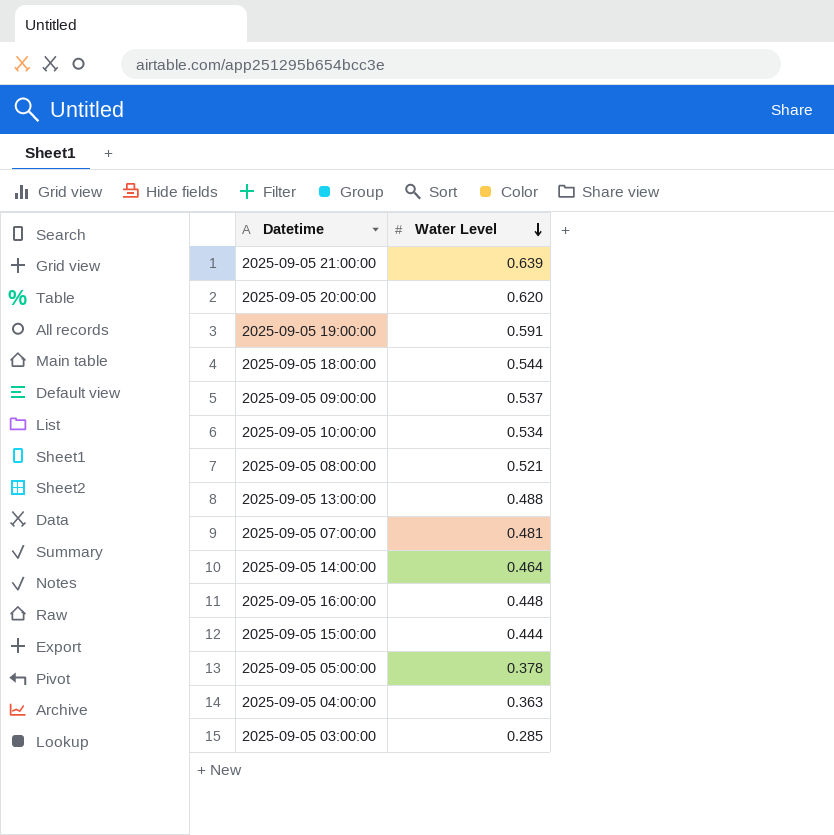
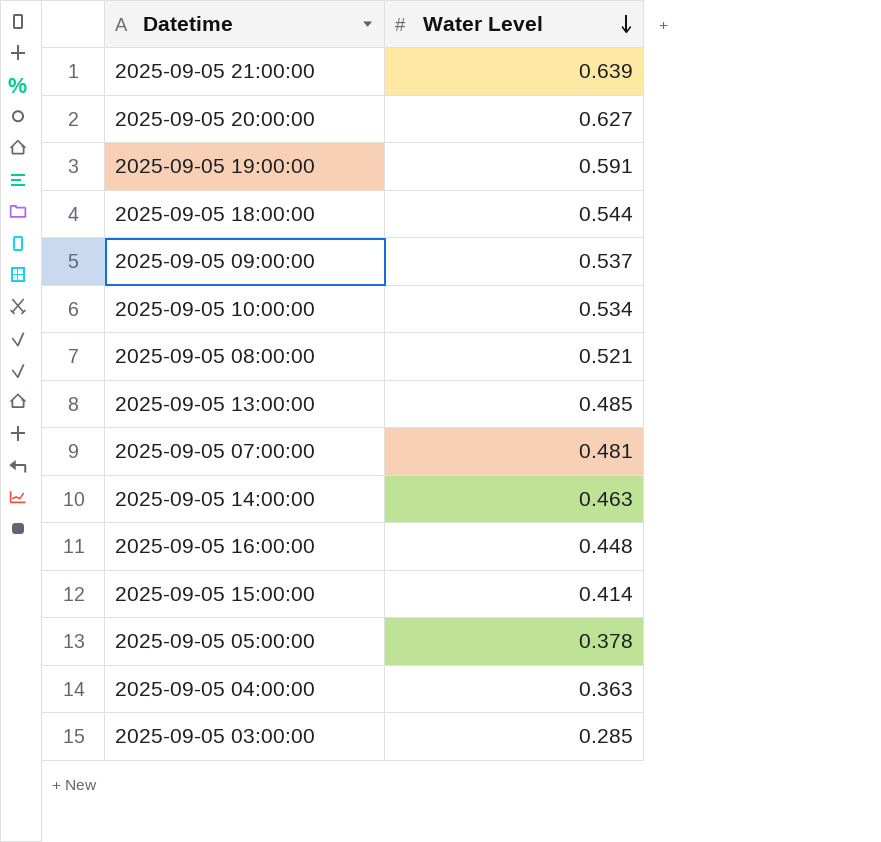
2025-09-05 20:00:00 | Water Level: 0.620 -> 0.627
2025-09-05 13:00:00 | Water Level: 0.488 -> 0.485
2025-09-05 14:00:00 | Water Level: 0.464 -> 0.463
2025-09-05 15:00:00 | Water Level: 0.444 -> 0.414

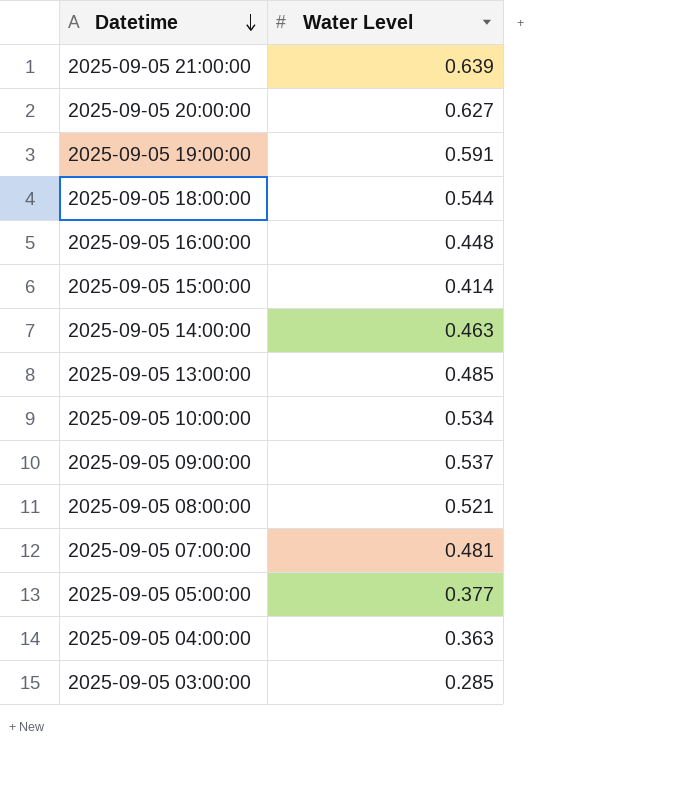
row order: Water Level descending -> Datetime descending
2025-09-05 05:00:00 | Water Level: 0.378 -> 0.377

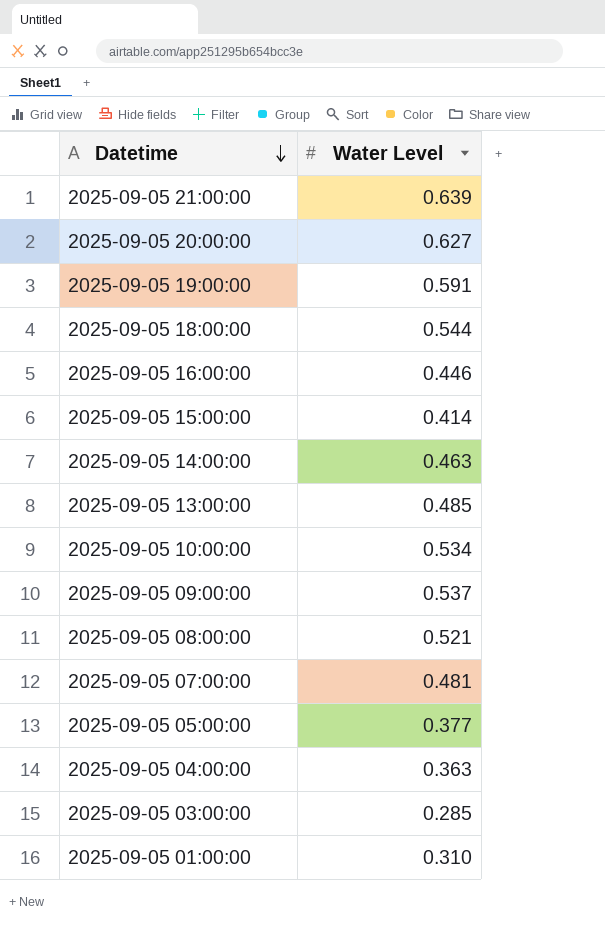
2025-09-05 16:00:00 | Water Level: 0.448 -> 0.446
row 2025-09-05 01:00:00: none -> 0.310

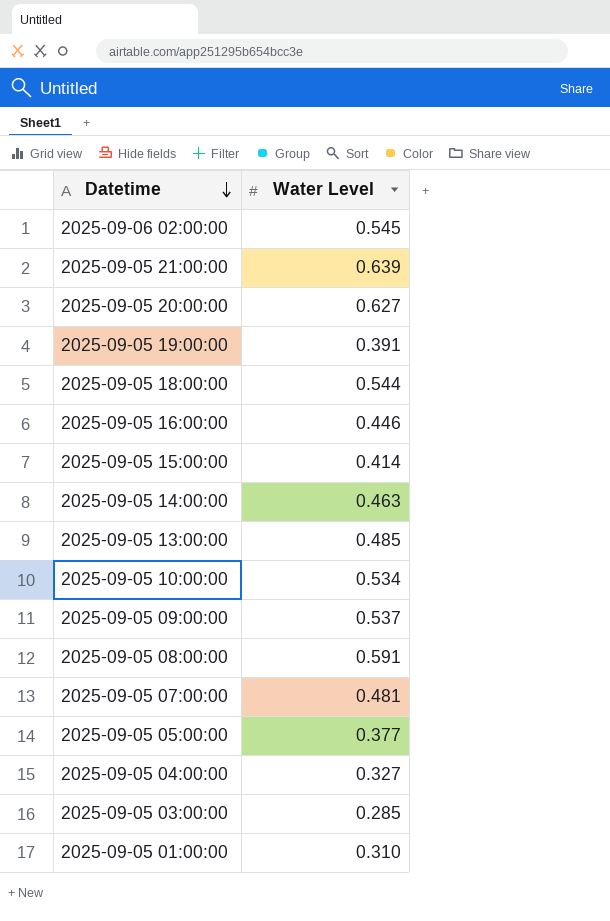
row 2025-09-06 02:00:00: none -> 0.545
2025-09-05 19:00:00 | Water Level: 0.591 -> 0.391
2025-09-05 08:00:00 | Water Level: 0.521 -> 0.591
2025-09-05 04:00:00 | Water Level: 0.363 -> 0.327

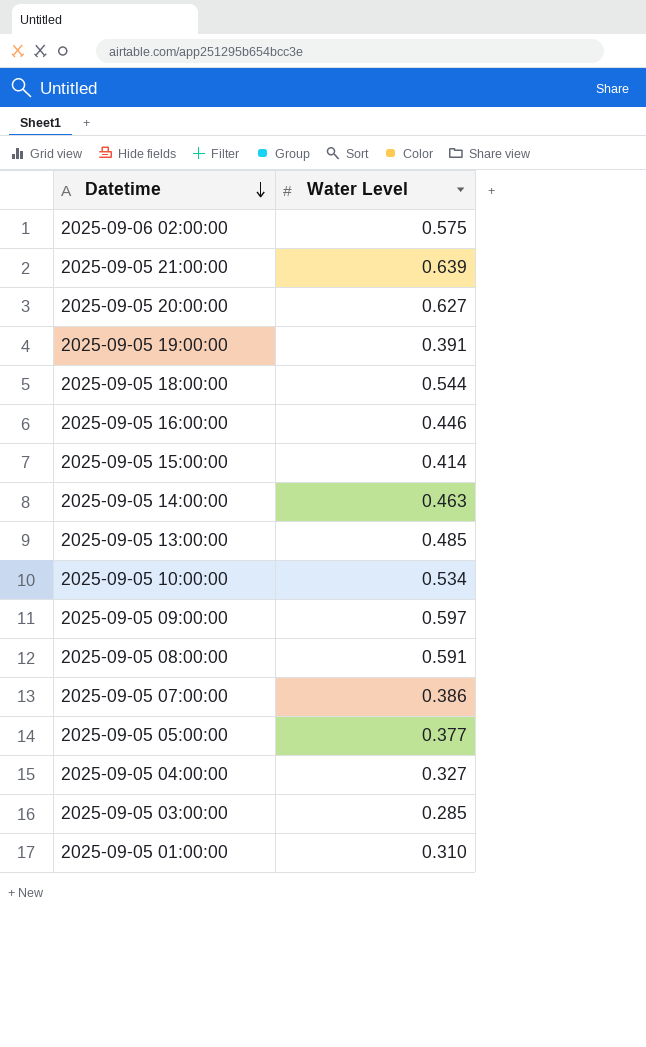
2025-09-06 02:00:00 | Water Level: 0.545 -> 0.575
2025-09-05 09:00:00 | Water Level: 0.537 -> 0.597
2025-09-05 07:00:00 | Water Level: 0.481 -> 0.386

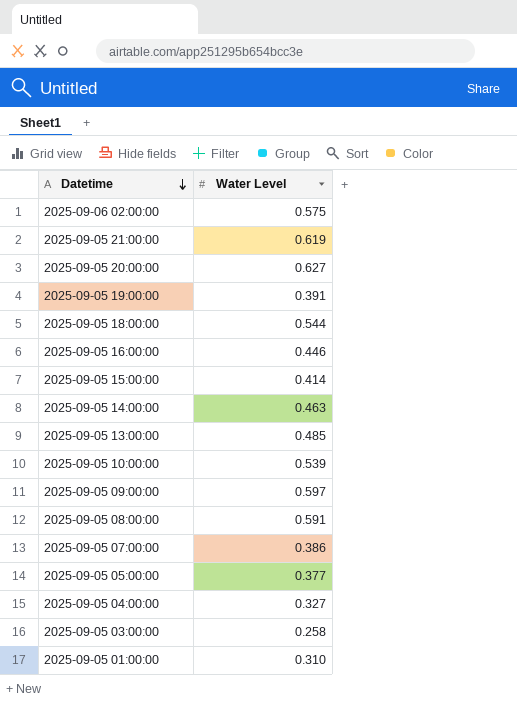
2025-09-05 21:00:00 | Water Level: 0.639 -> 0.619
2025-09-05 10:00:00 | Water Level: 0.534 -> 0.539
2025-09-05 03:00:00 | Water Level: 0.285 -> 0.258

